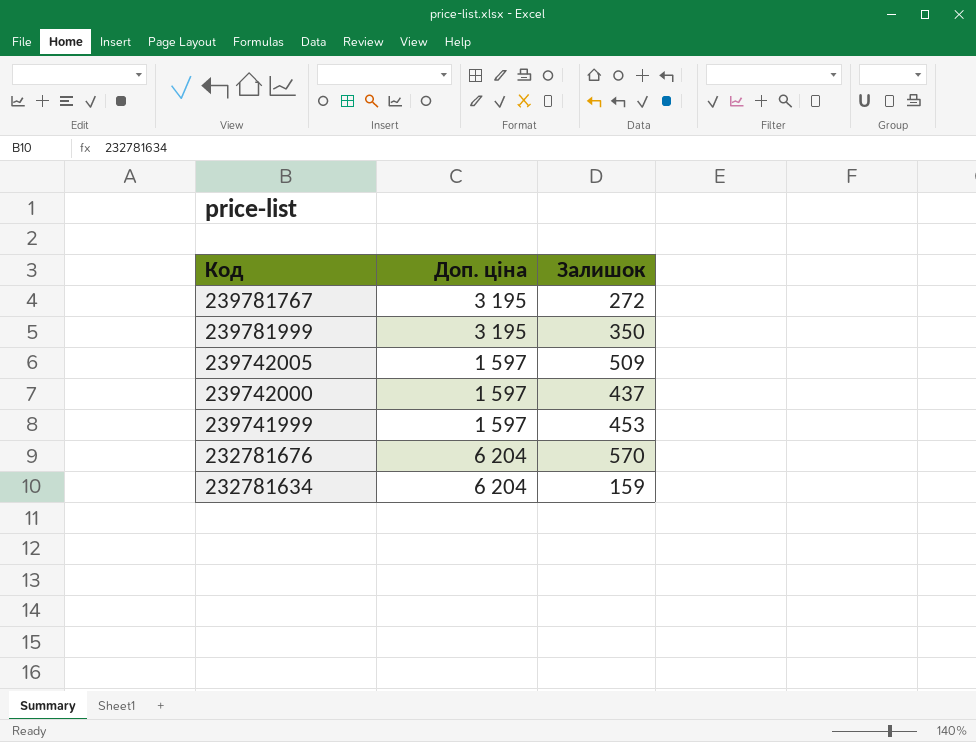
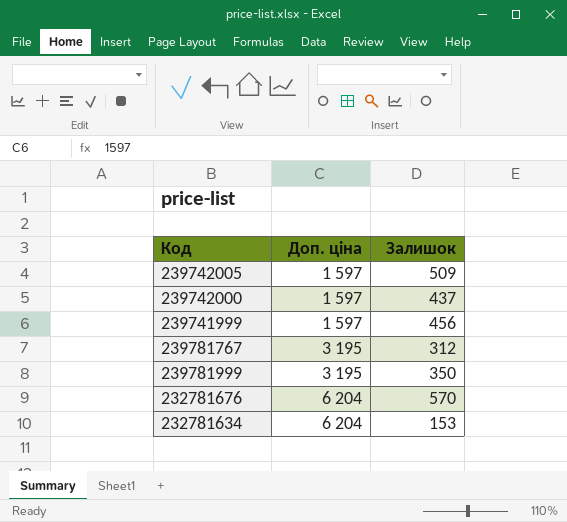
row order: none -> Доп. ціна ascending
239741999 | Залишок: 453 -> 456
239781767 | Залишок: 272 -> 312
232781634 | Залишок: 159 -> 153

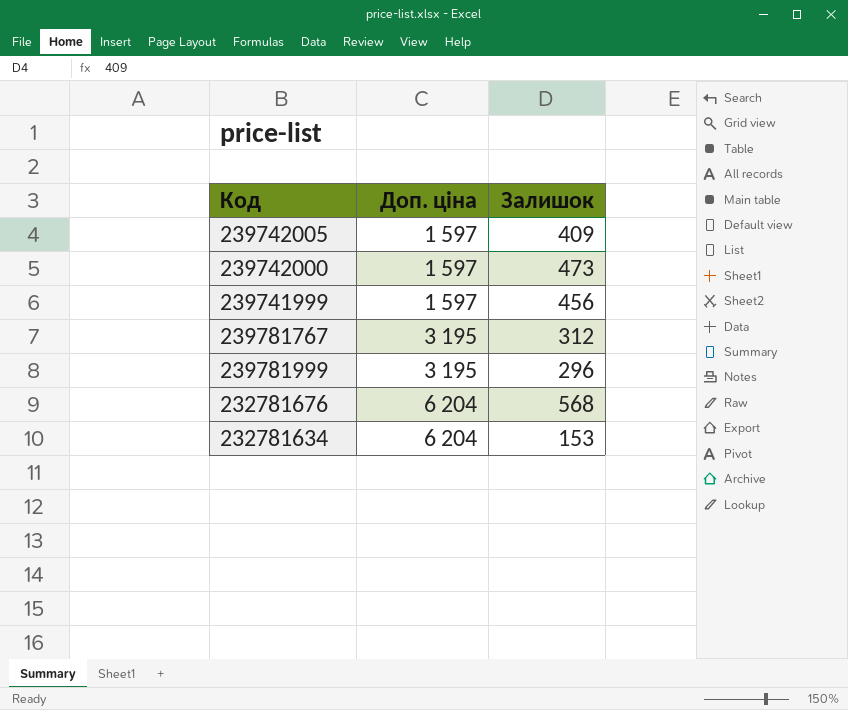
239742005 | Залишок: 509 -> 409
239742000 | Залишок: 437 -> 473
239781999 | Залишок: 350 -> 296
232781676 | Залишок: 570 -> 568

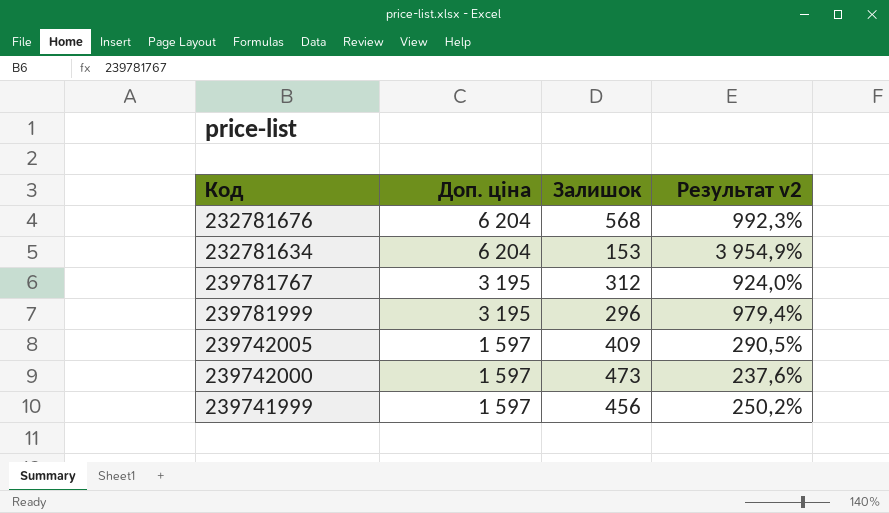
row order: Доп. ціна ascending -> Доп. ціна descending
column Результат v2 | formula: none -> ([Доп. ціна] - [Залишок]) / [Залишок]

